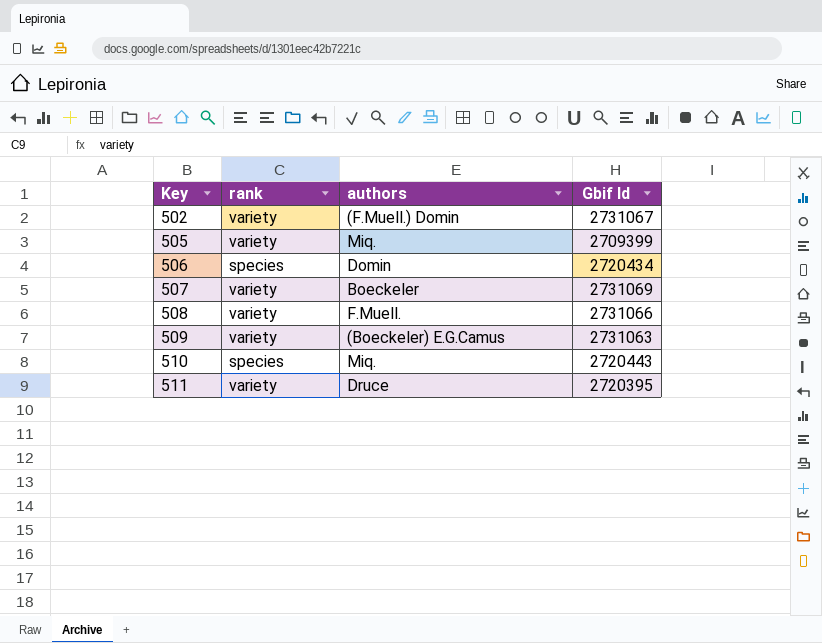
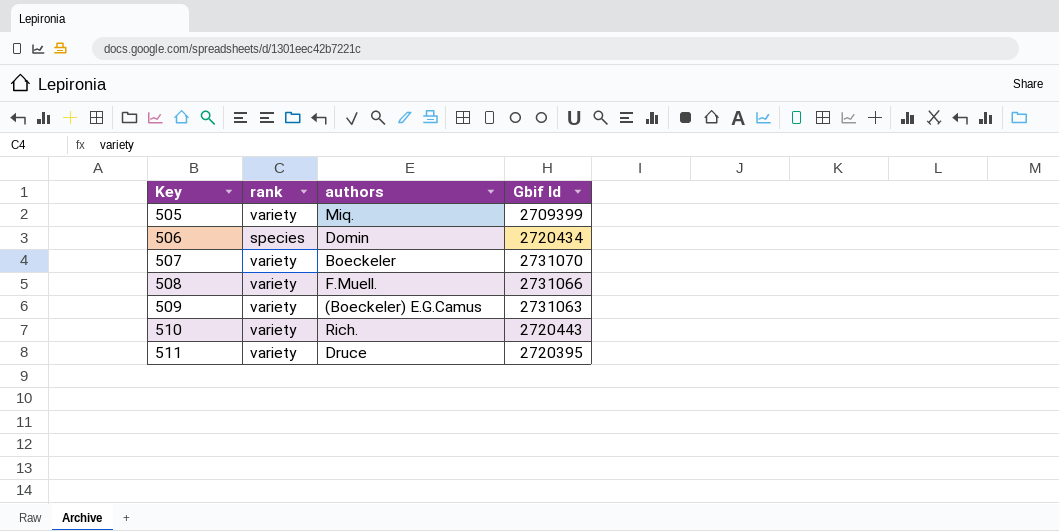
row 502: variety | (F.Muell.) Domin | 2731067 -> none
507 | Gbif Id: 2731069 -> 2731070
510 | rank: species -> variety
510 | authors: Miq. -> Rich.

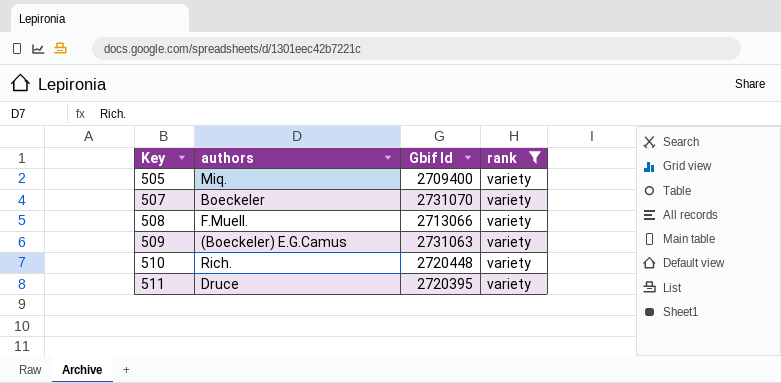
filter: none -> rank = variety
column rank | position: 2 -> 4
505 | Gbif Id: 2709399 -> 2709400
508 | Gbif Id: 2731066 -> 2713066
510 | Gbif Id: 2720443 -> 2720448

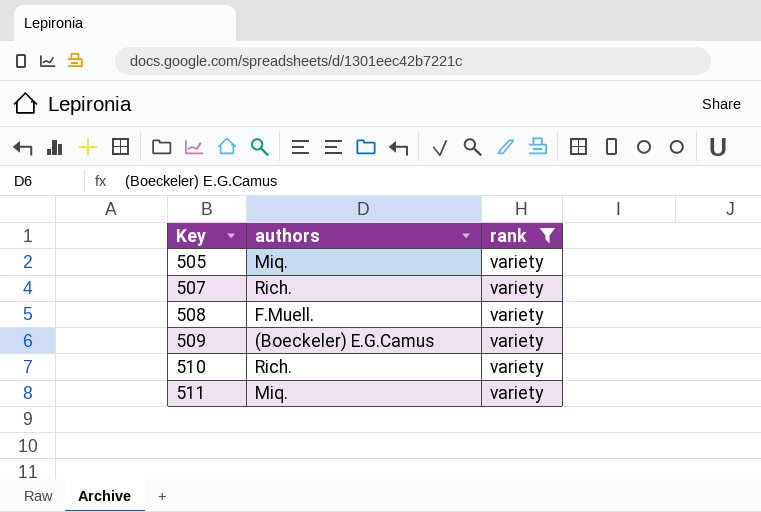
column Gbif Id | position: 3 -> none
507 | authors: Boeckeler -> Rich.
511 | authors: Druce -> Miq.

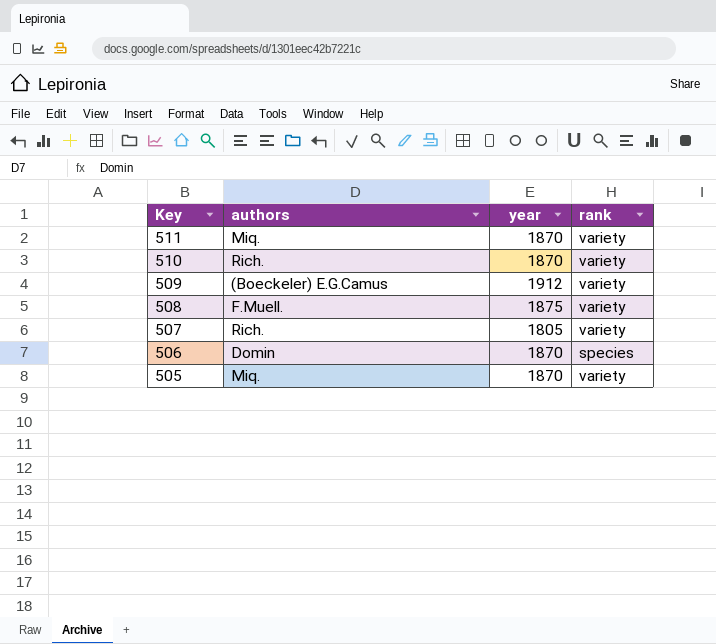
filter: rank = variety -> none
row order: Key ascending -> Key descending
column year | position: none -> 3

